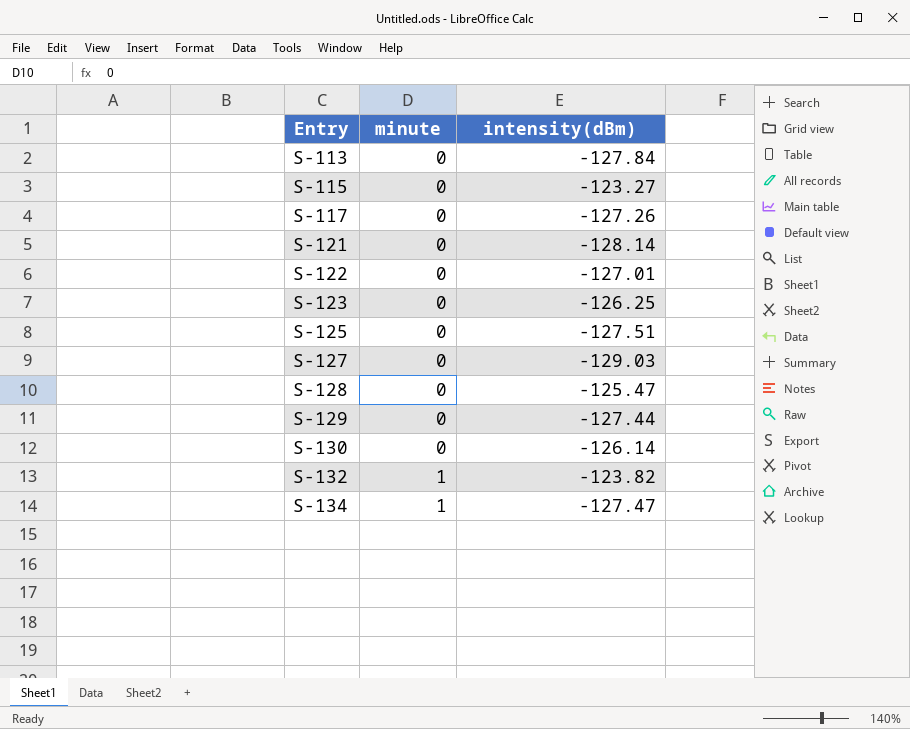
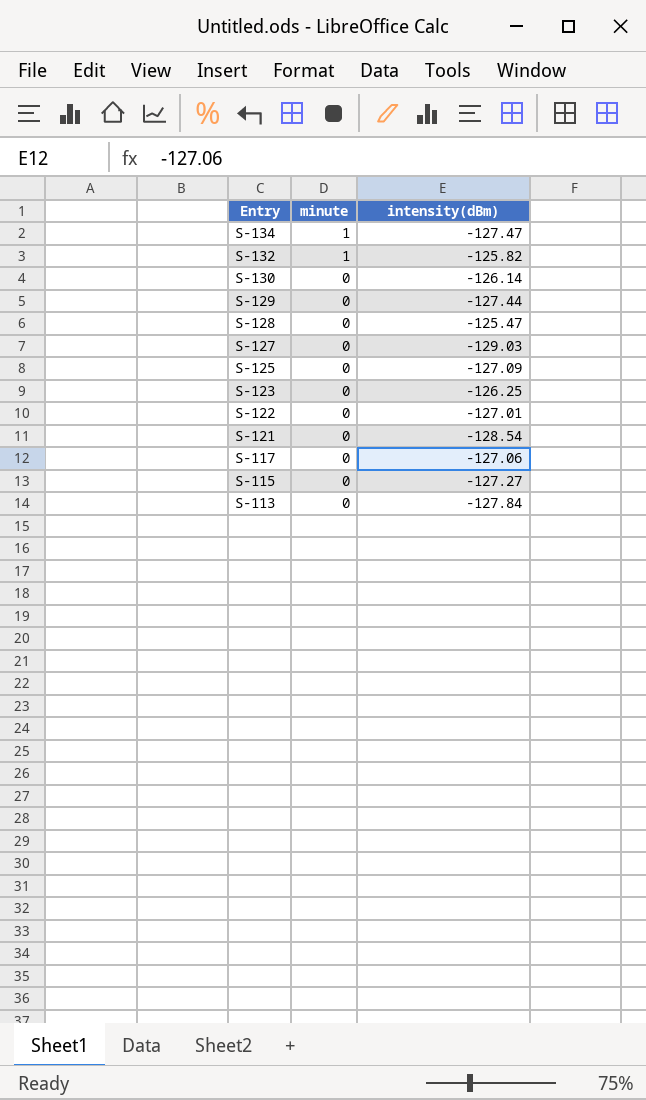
row order: Entry ascending -> Entry descending
S-132 | intensity(dBm): -123.82 -> -125.82
S-125 | intensity(dBm): -127.51 -> -127.09
S-121 | intensity(dBm): -128.14 -> -128.54
S-117 | intensity(dBm): -127.26 -> -127.06
S-115 | intensity(dBm): -123.27 -> -127.27

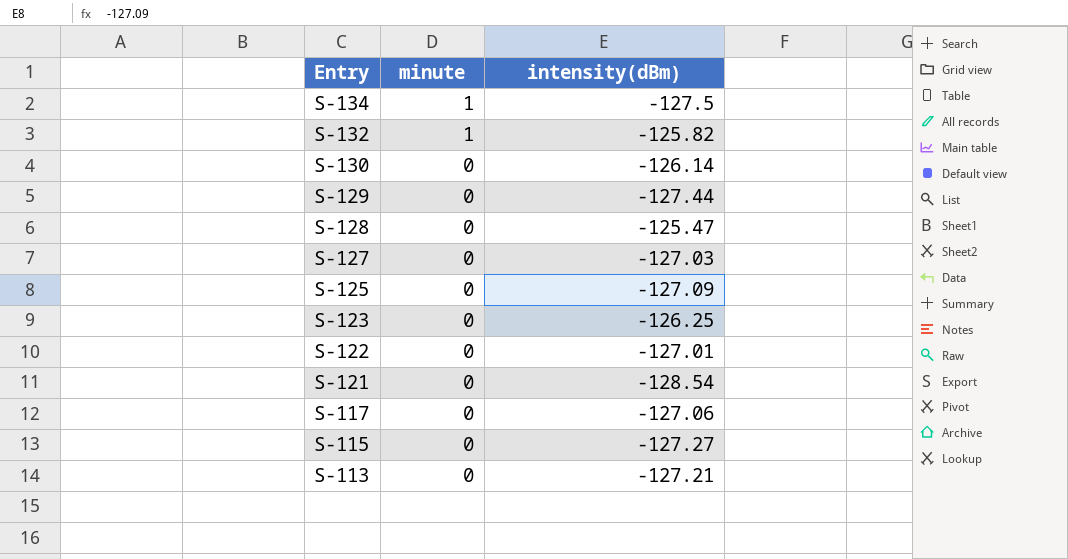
S-134 | intensity(dBm): -127.47 -> -127.5
S-127 | intensity(dBm): -129.03 -> -127.03
S-113 | intensity(dBm): -127.84 -> -127.21

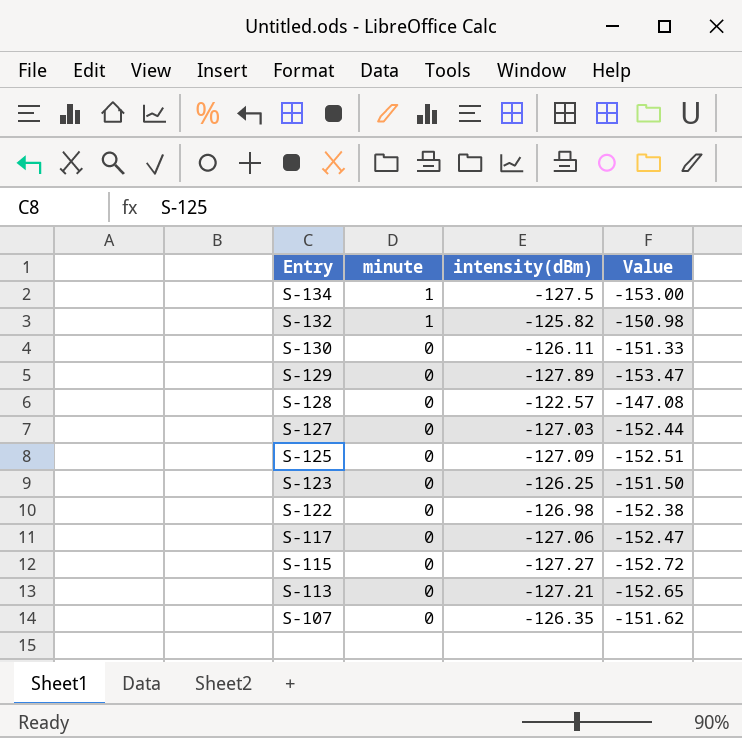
column Value | formula: none -> [intensity(dBm)] * 1.2
row S-121: 0 | -128.54 -> none
S-130 | intensity(dBm): -126.14 -> -126.11
S-129 | intensity(dBm): -127.44 -> -127.89
S-128 | intensity(dBm): -125.47 -> -122.57
S-122 | intensity(dBm): -127.01 -> -126.98
row S-107: none -> 0 | -126.35 | -151.62

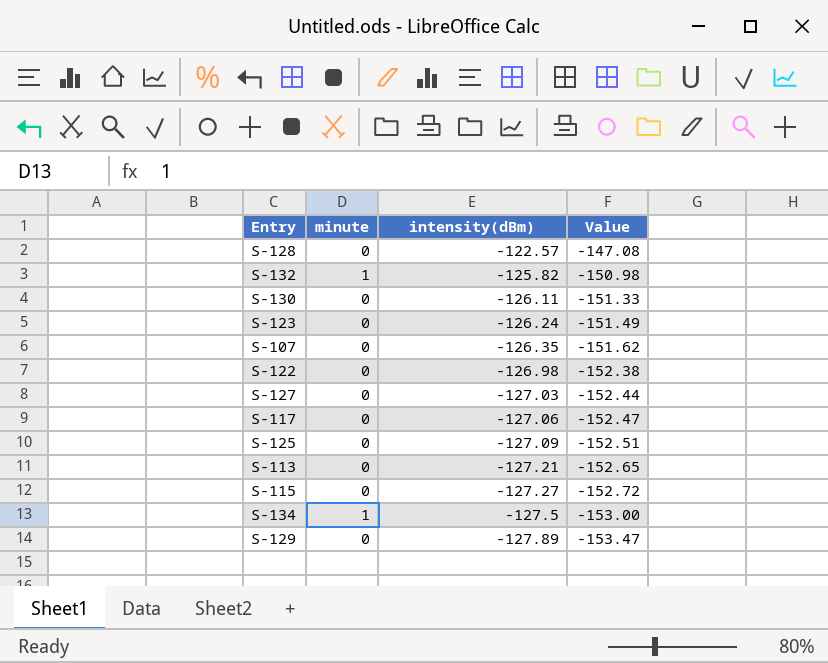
row order: Entry descending -> intensity(dBm) descending
S-123 | intensity(dBm): -126.25 -> -126.24
S-123 | Value: -151.50 -> -151.49

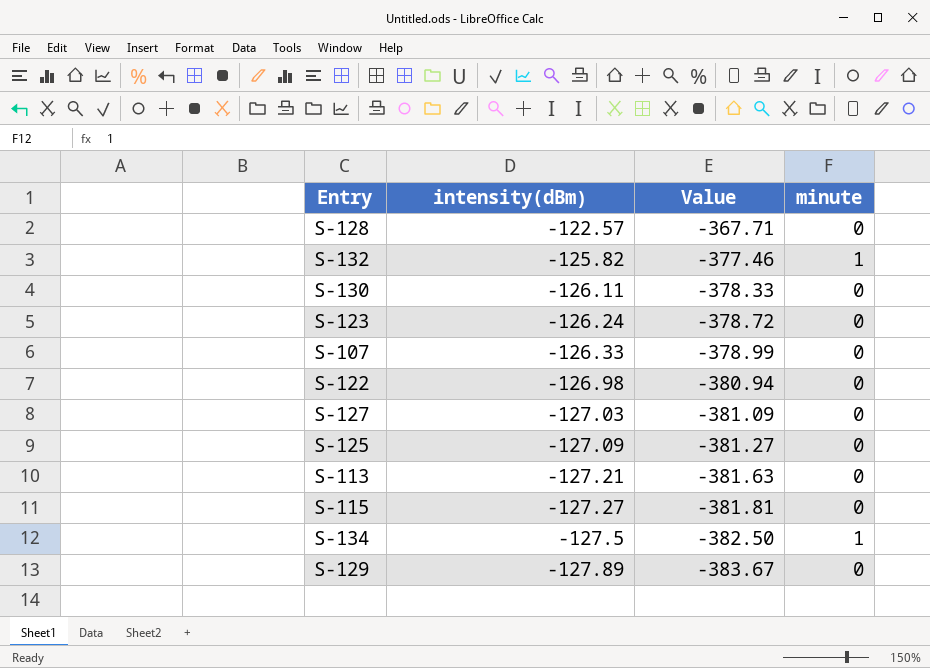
column Value | formula: [intensity(dBm)] * 1.2 -> [intensity(dBm)] * 3
column minute | position: 2 -> 4
row S-117: 0 | -127.06 | -152.47 -> none
S-107 | intensity(dBm): -126.35 -> -126.33

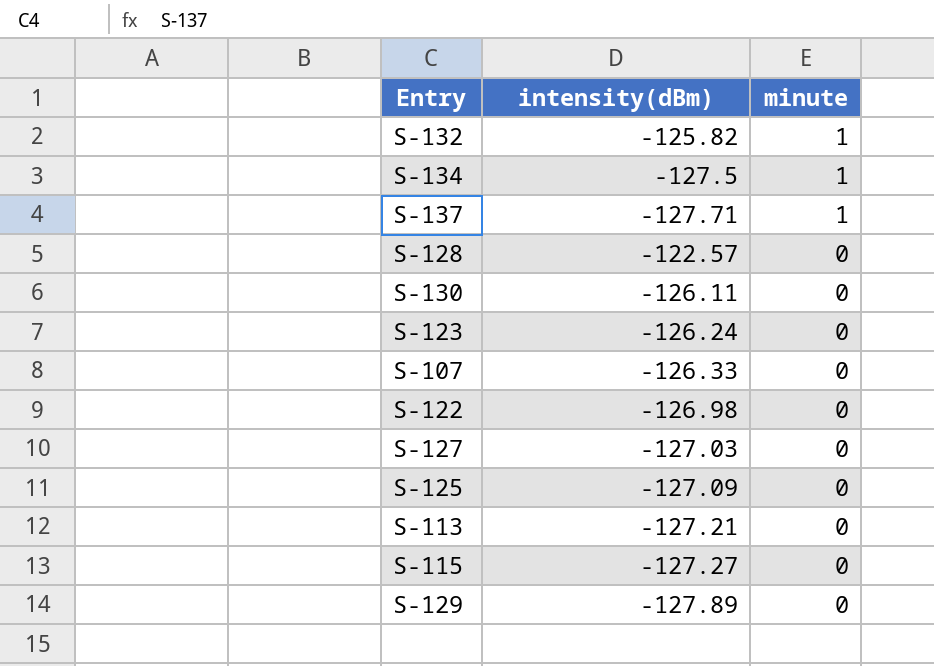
row order: intensity(dBm) descending -> minute descending
column Value | formula: [intensity(dBm)] * 3 -> none
row S-137: none -> -127.71 | 1

